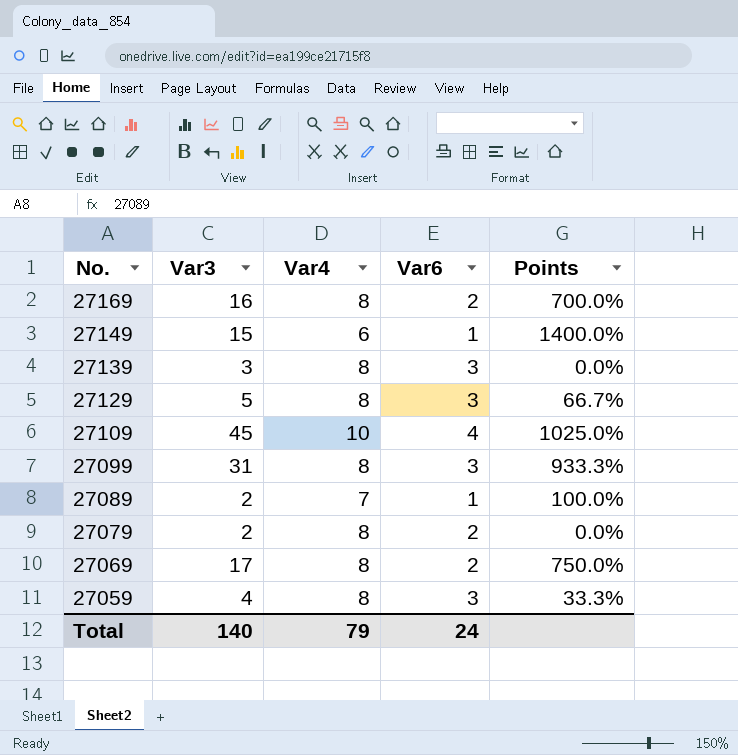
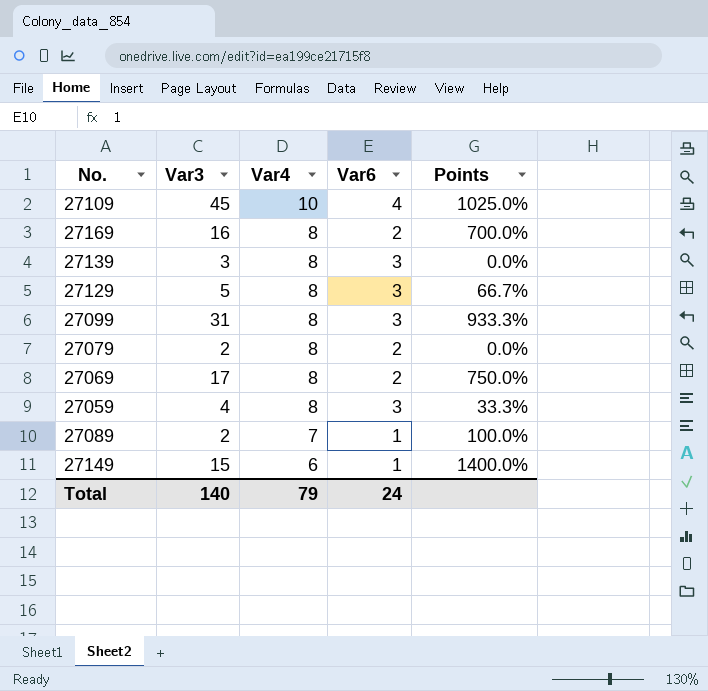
row order: No. descending -> Var4 descending

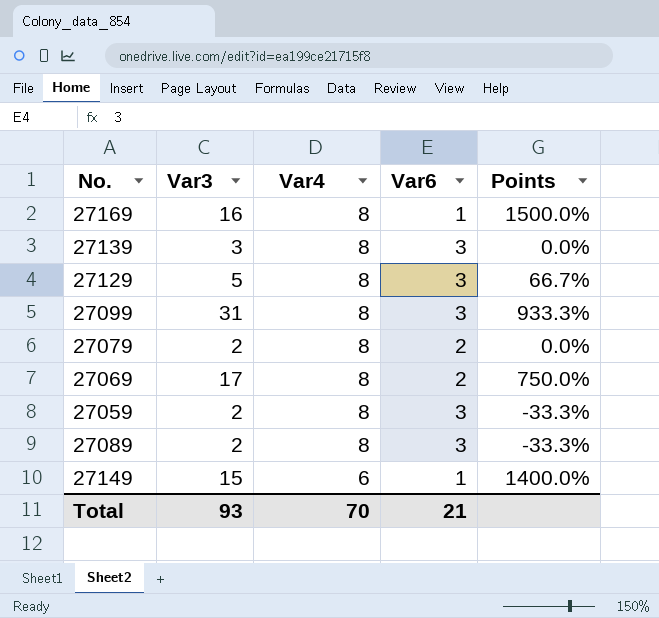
row 27109: 45 | 10 | 4 | 1025.0% -> none
27169 | Var6: 2 -> 1
27169 | Points: 700.0% -> 1500.0%
27059 | Var3: 4 -> 2
27059 | Points: 33.3% -> -33.3%
27089 | Var4: 7 -> 8
27089 | Var6: 1 -> 3
27089 | Points: 100.0% -> -33.3%
Total | Var3: 140 -> 93
Total | Var4: 79 -> 70
Total | Var6: 24 -> 21

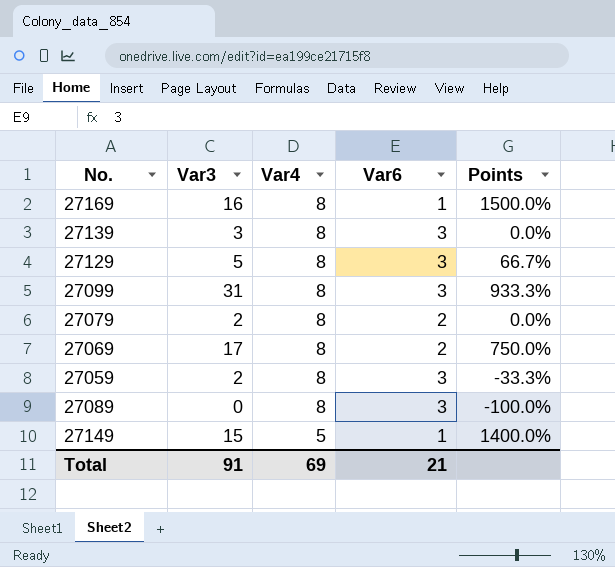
27089 | Var3: 2 -> 0
27089 | Points: -33.3% -> -100.0%
27149 | Var4: 6 -> 5
Total | Var3: 93 -> 91
Total | Var4: 70 -> 69

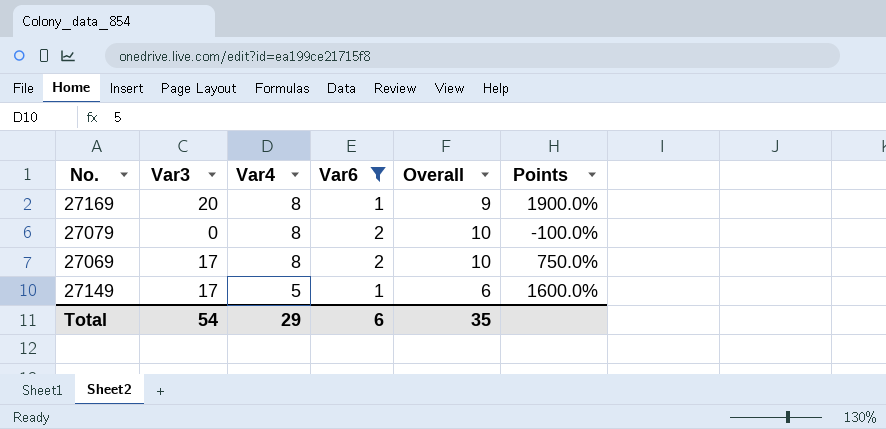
filter: none -> Var6 != 3
column Overall | formula: none -> [Var4] + [Var6]
27169 | Var3: 16 -> 20
27169 | Points: 1500.0% -> 1900.0%
27079 | Var3: 2 -> 0
27079 | Points: 0.0% -> -100.0%
27149 | Var3: 15 -> 17
27149 | Points: 1400.0% -> 1600.0%
Total | Var3: 91 -> 54
Total | Var4: 69 -> 29
Total | Var6: 21 -> 6

